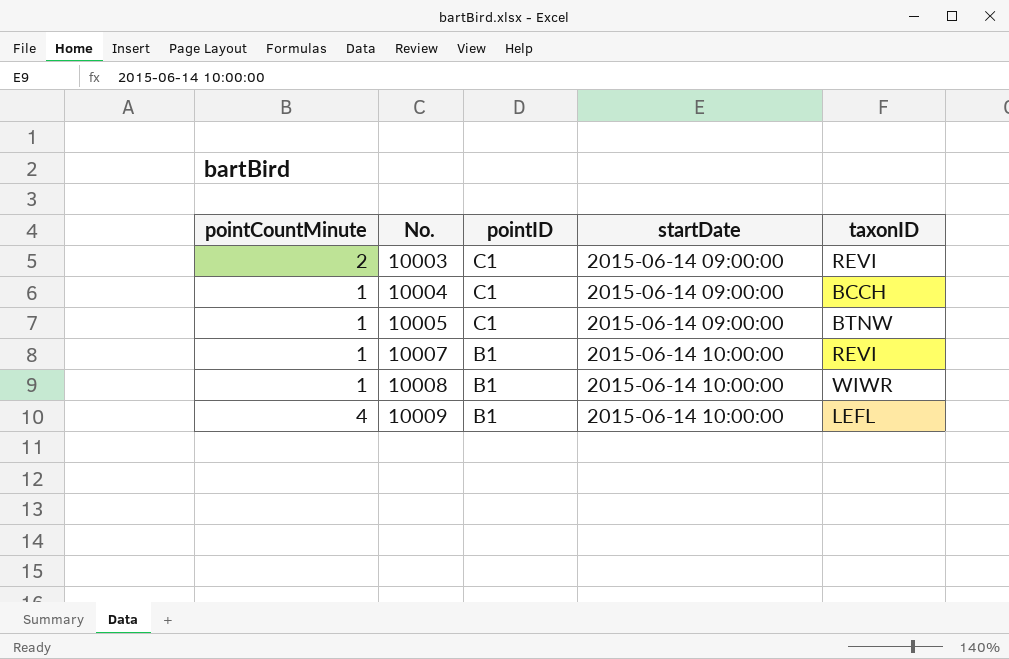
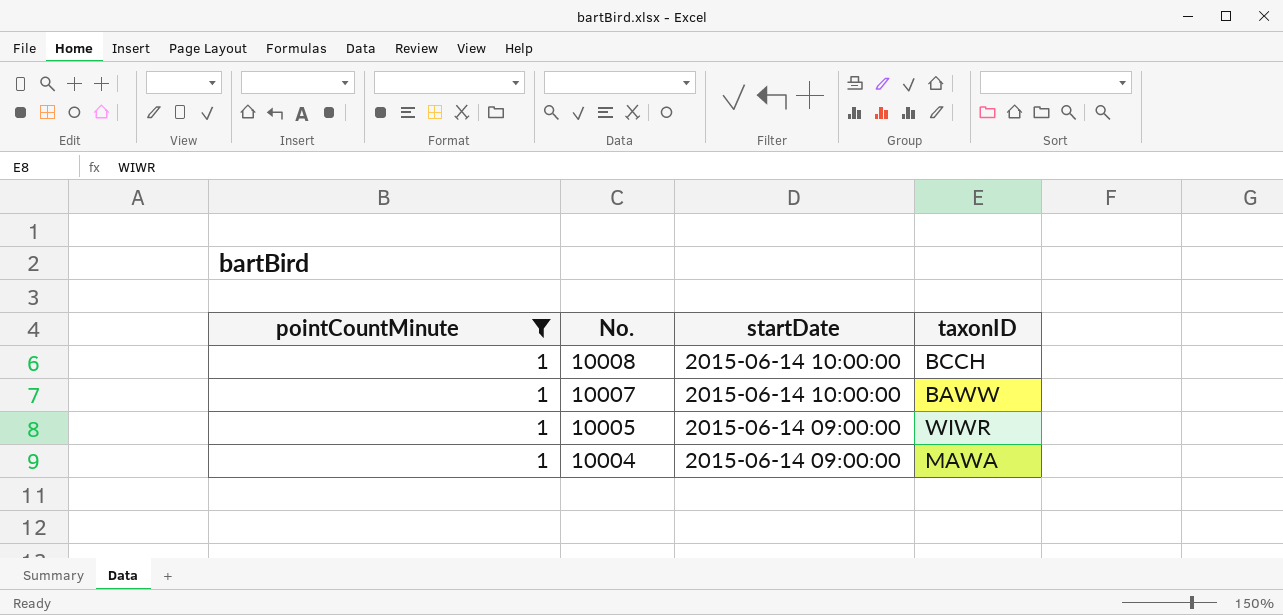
filter: none -> pointCountMinute = 1
row order: No. ascending -> No. descending
column pointID | position: 3 -> none
10008 | taxonID: WIWR -> BCCH
10007 | taxonID: REVI -> BAWW
10005 | taxonID: BTNW -> WIWR
10004 | taxonID: BCCH -> MAWA

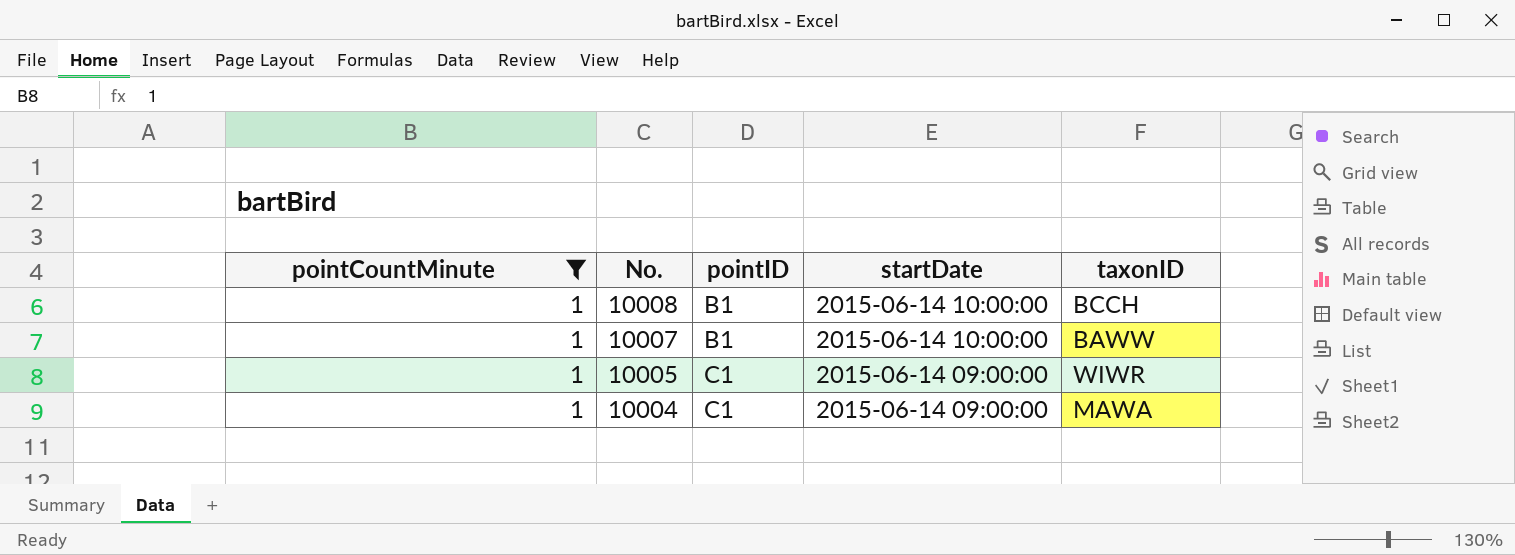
column pointID | position: none -> 3

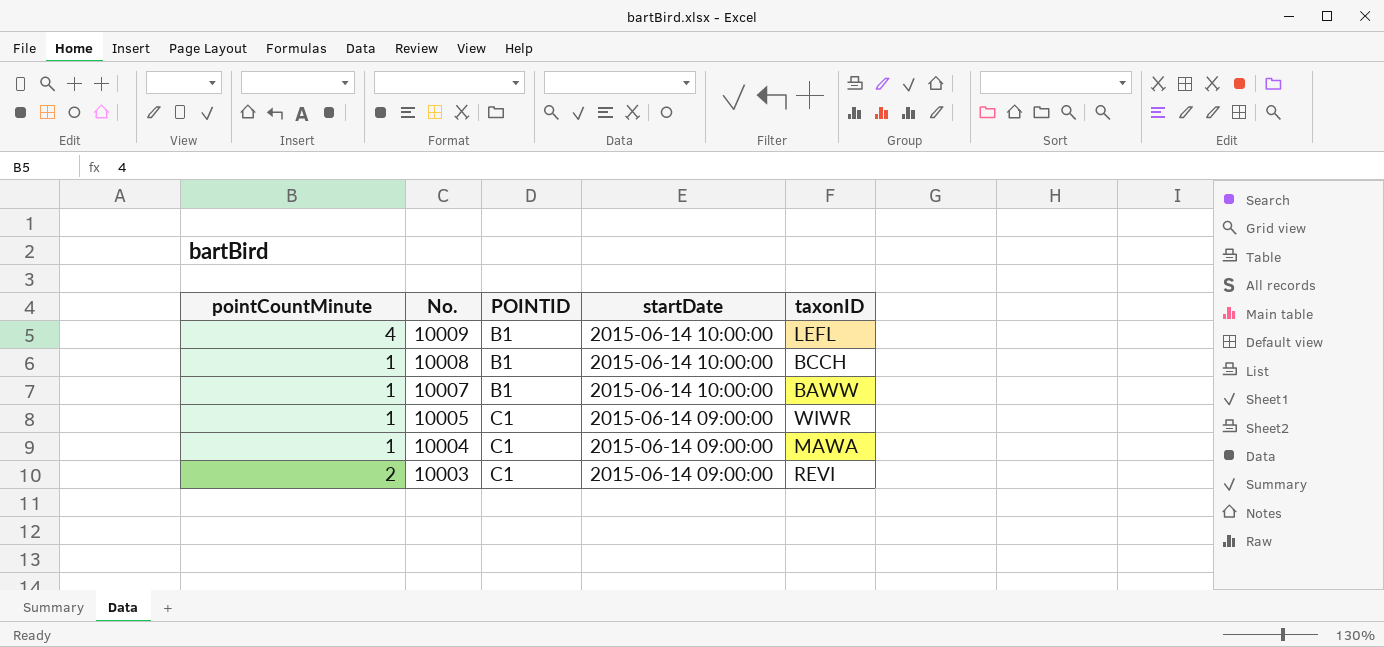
filter: pointCountMinute = 1 -> none
column name: pointID -> POINTID

